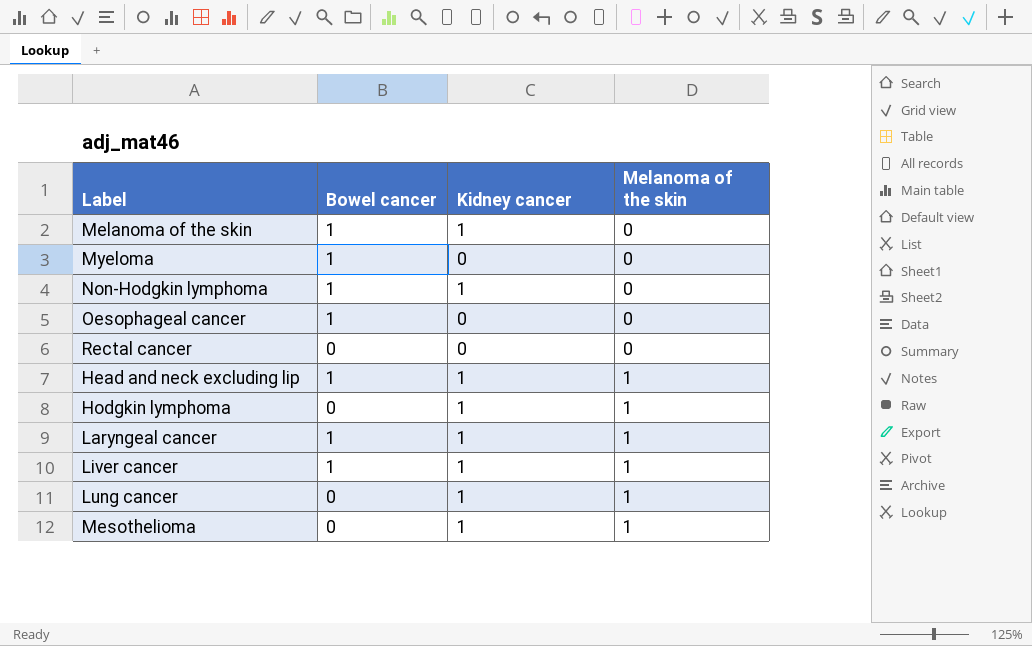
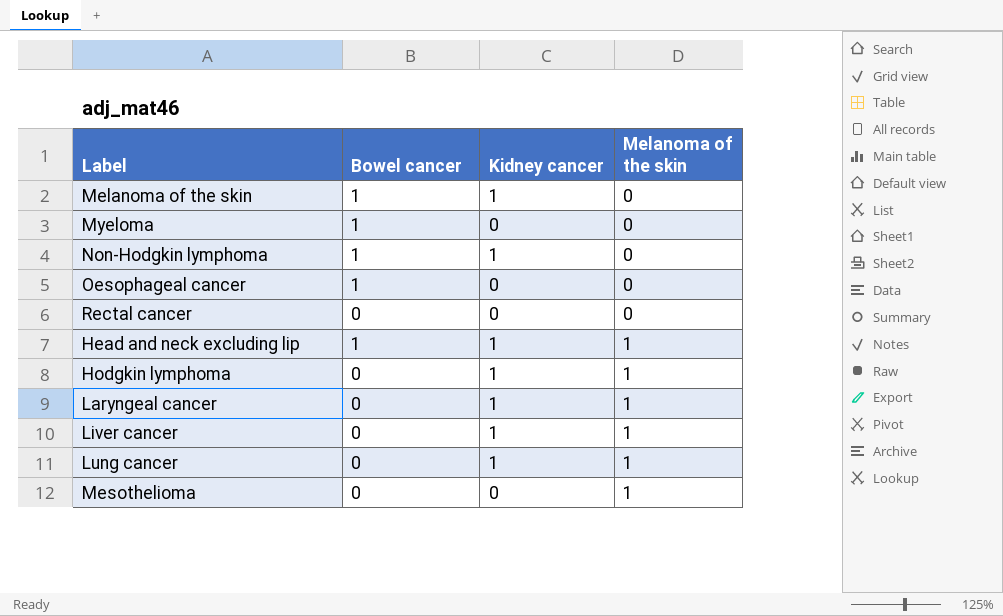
Laryngeal cancer | Bowel cancer: 1 -> 0
Liver cancer | Bowel cancer: 1 -> 0
Mesothelioma | Kidney cancer: 1 -> 0

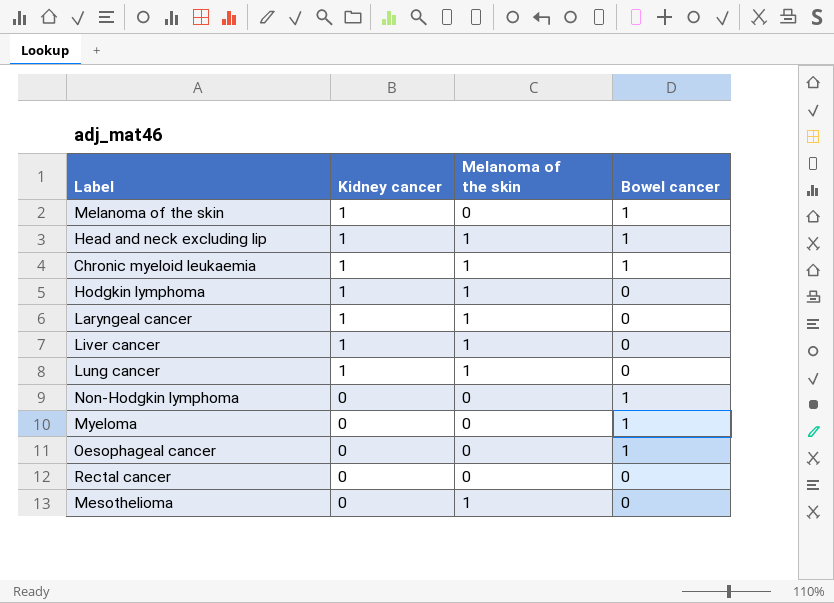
row order: Melanoma of the skin ascending -> Kidney cancer descending
column Bowel cancer | position: 2 -> 4
row Chronic myeloid leukaemia: none -> 1 | 1 | 1
Non-Hodgkin lymphoma | Kidney cancer: 1 -> 0

